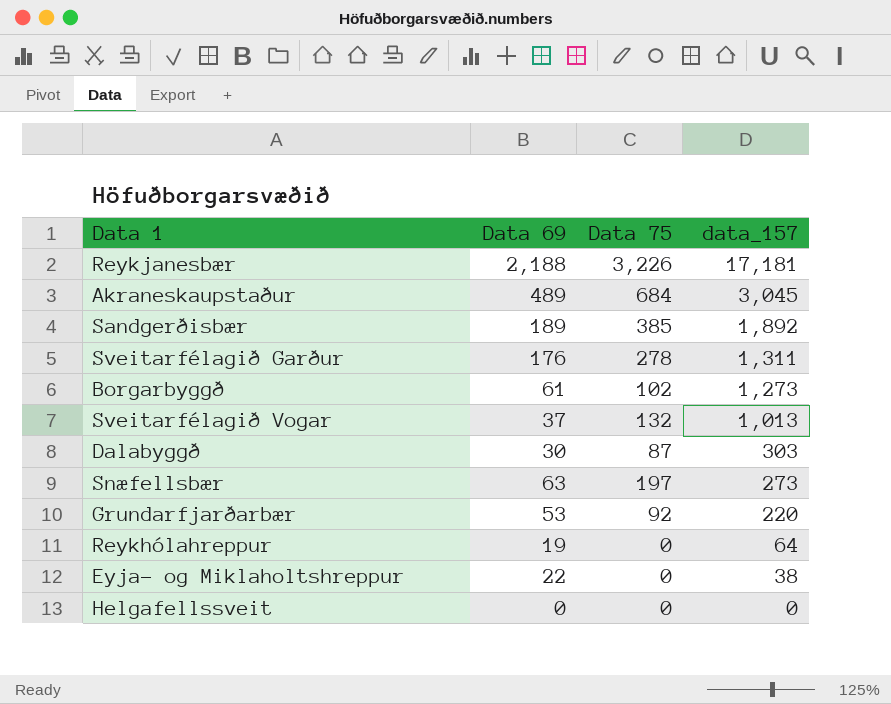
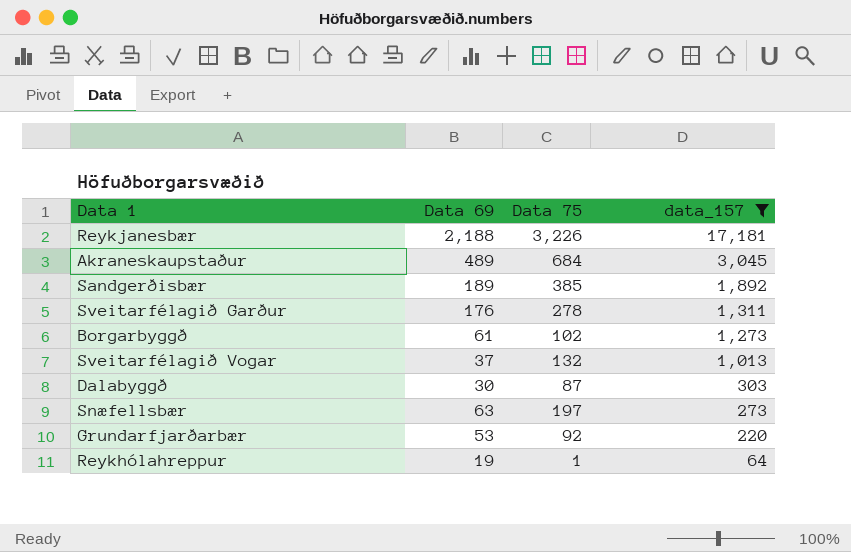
filter: none -> data_157 >= 64
Reykhólahreppur | Data 75: 0 -> 1

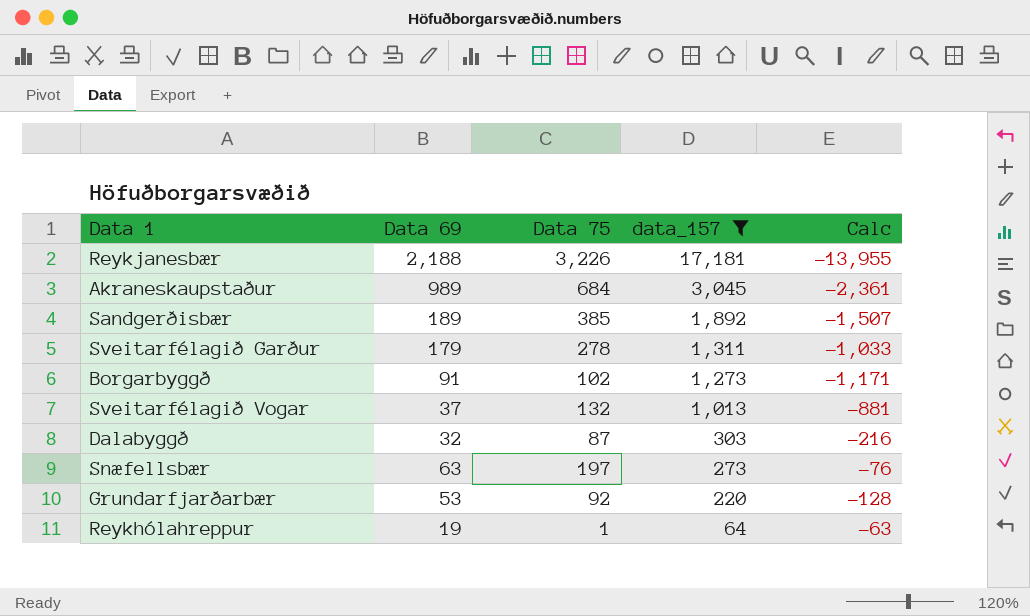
column Calc | formula: none -> [Data 75] - [data_157]
Akraneskaupstaður | Data 69: 489 -> 989
Sveitarfélagið Garður | Data 69: 176 -> 179
Borgarbyggð | Data 69: 61 -> 91
Dalabyggð | Data 69: 30 -> 32

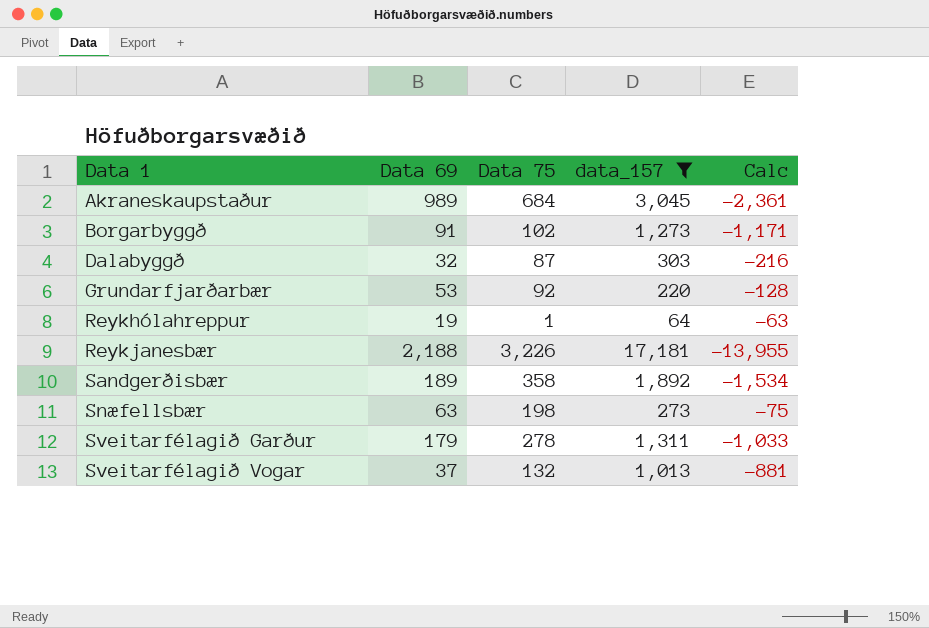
row order: data_157 descending -> Data 1 ascending
Sandgerðisbær | Data 75: 385 -> 358
Sandgerðisbær | Calc: -1,507 -> -1,534
Snæfellsbær | Data 75: 197 -> 198
Snæfellsbær | Calc: -76 -> -75

